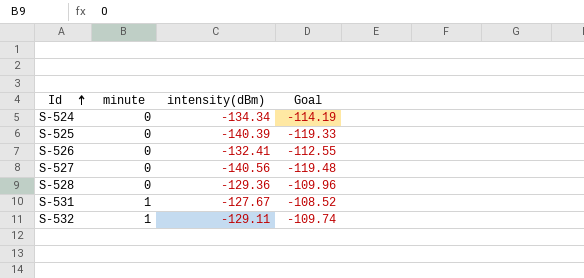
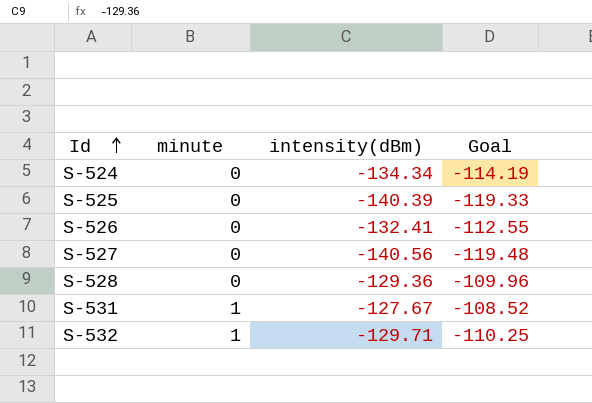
S-532 | intensity(dBm): -129.11 -> -129.71
S-532 | Goal: -109.74 -> -110.25

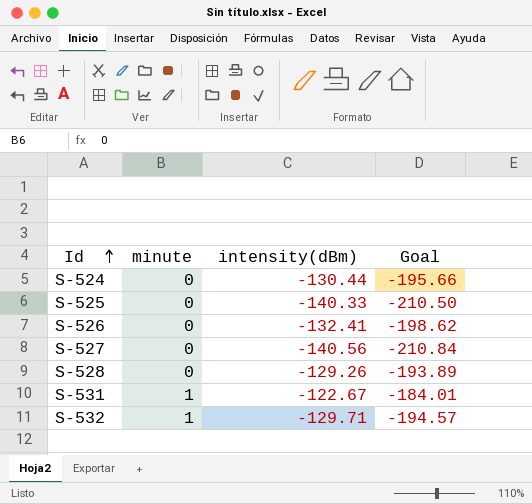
column Goal | formula: [intensity(dBm)] * 0.85 -> [intensity(dBm)] * 1.5
S-524 | intensity(dBm): -134.34 -> -130.44
S-525 | intensity(dBm): -140.39 -> -140.33
S-528 | intensity(dBm): -129.36 -> -129.26
S-531 | intensity(dBm): -127.67 -> -122.67

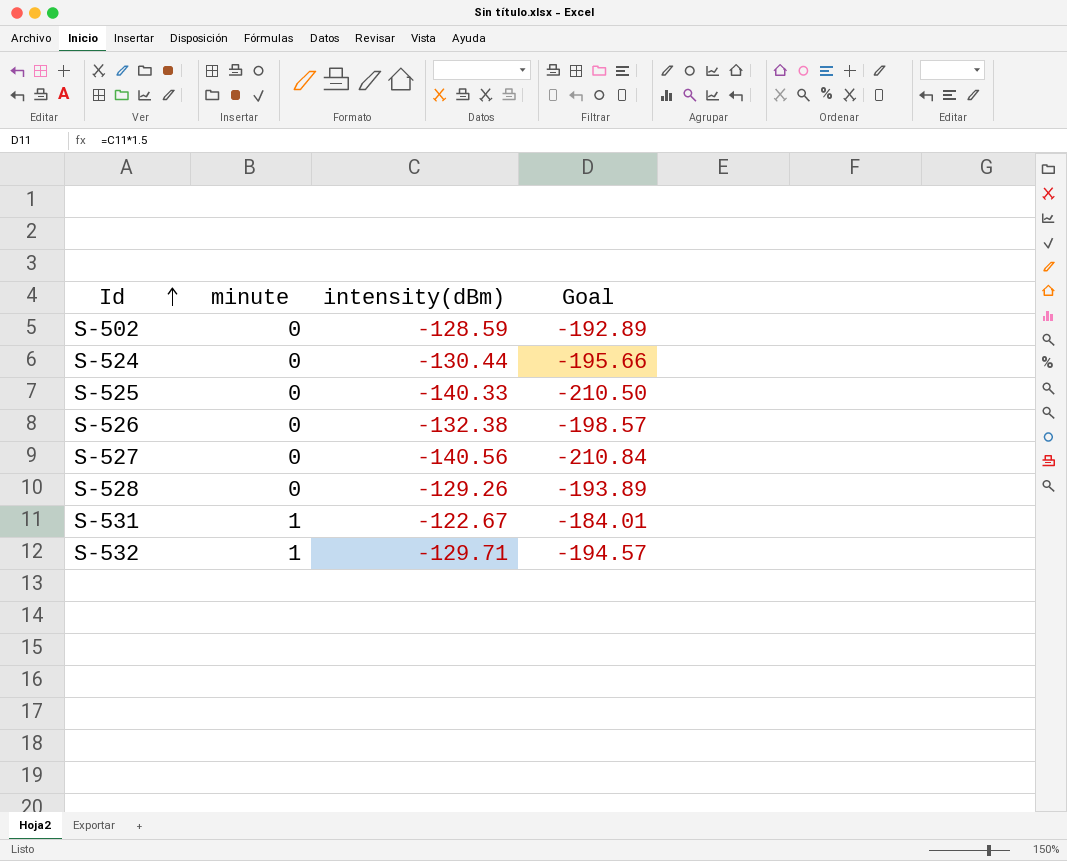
row S-502: none -> 0 | -128.59 | -192.89
S-526 | intensity(dBm): -132.41 -> -132.38
S-526 | Goal: -198.62 -> -198.57

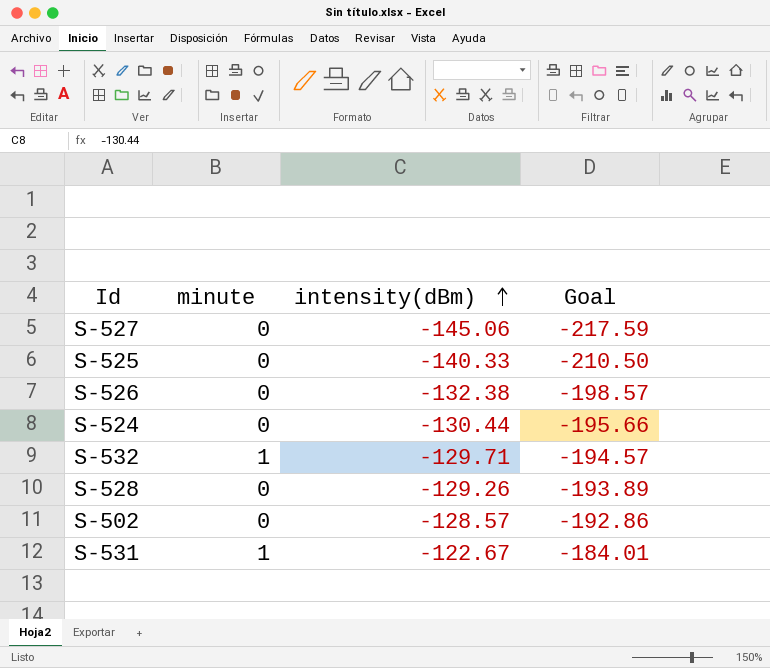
row order: Id ascending -> intensity(dBm) ascending
S-527 | intensity(dBm): -140.56 -> -145.06
S-527 | Goal: -210.84 -> -217.59
S-502 | intensity(dBm): -128.59 -> -128.57
S-502 | Goal: -192.89 -> -192.86

